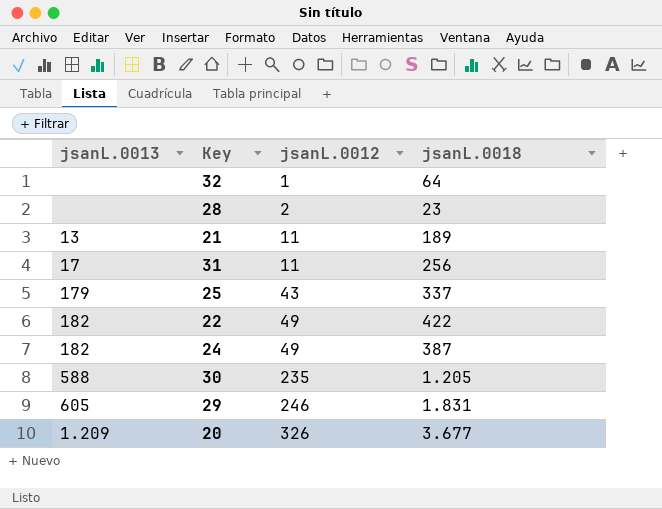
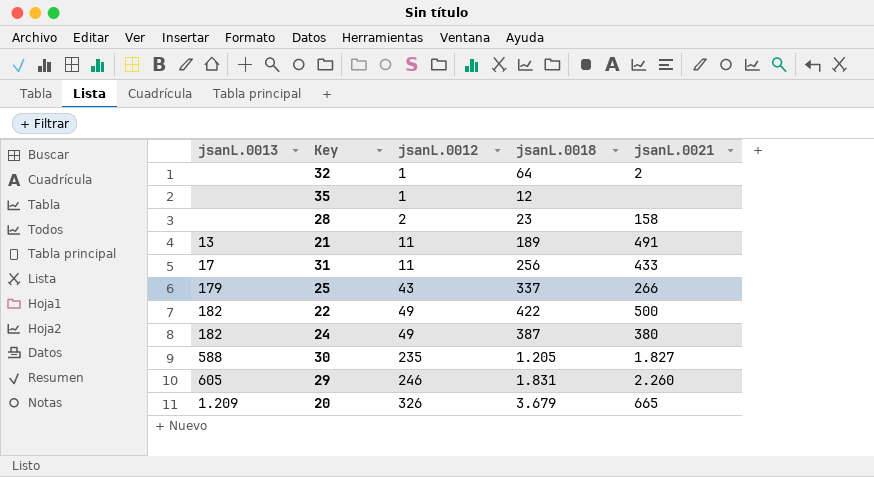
column jsanL.0021 | position: none -> 5
row 35: none -> none | 1 | 12 | none
20 | jsanL.0018: 3.677 -> 3.679

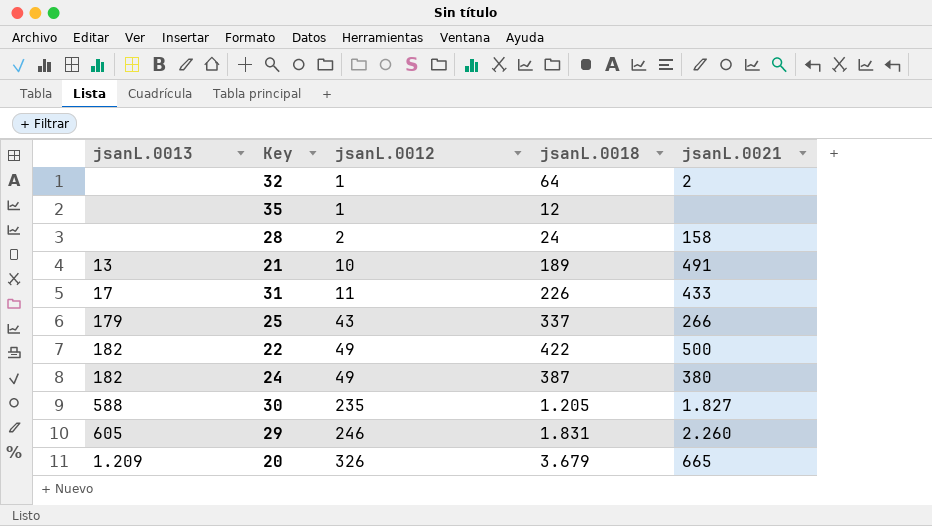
28 | jsanL.0018: 23 -> 24
21 | jsanL.0012: 11 -> 10
31 | jsanL.0018: 256 -> 226

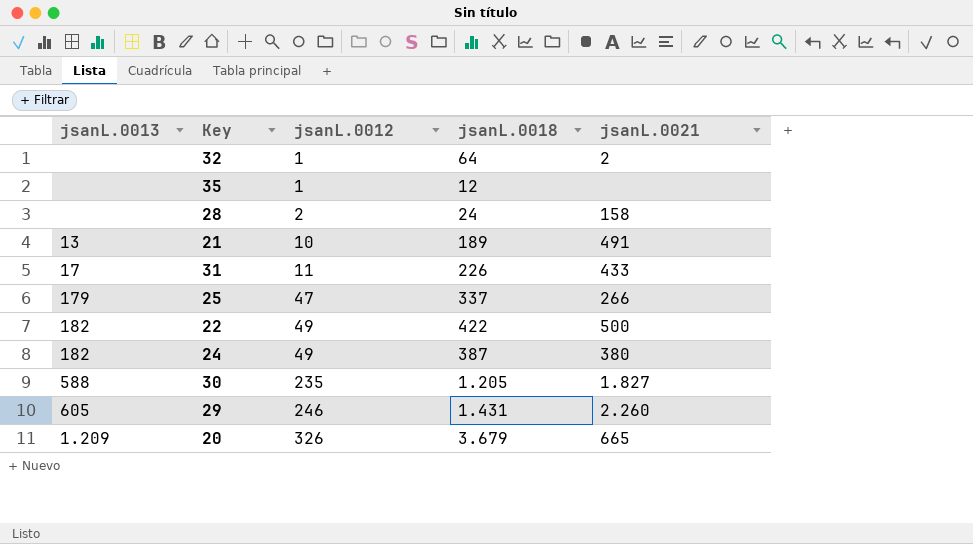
25 | jsanL.0012: 43 -> 47
29 | jsanL.0018: 1.831 -> 1.431

